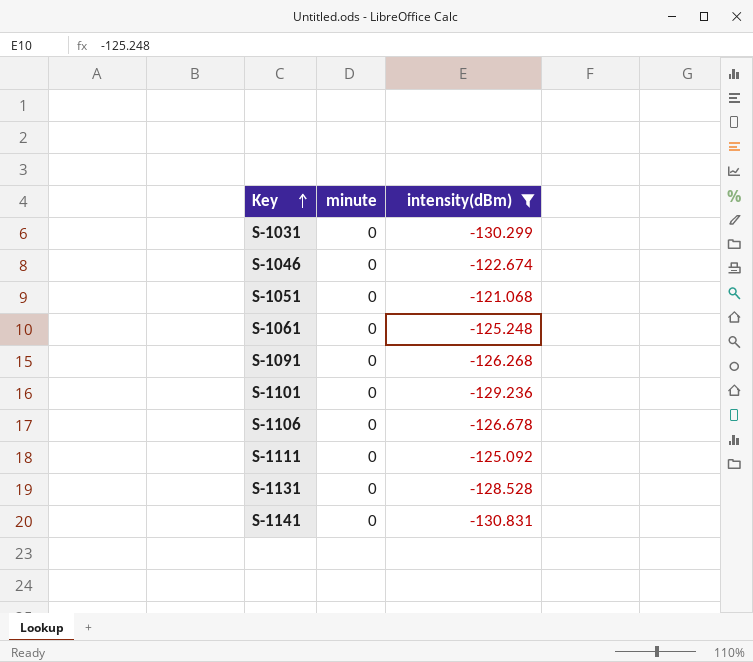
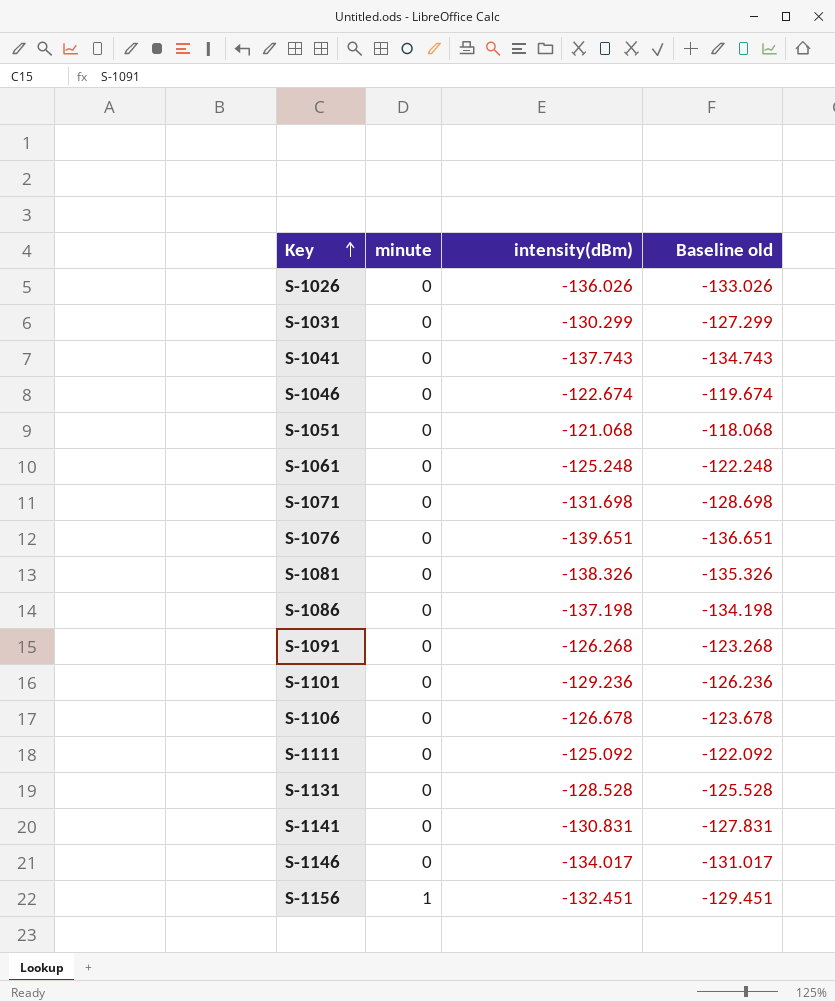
filter: intensity(dBm) >= -130.831 -> none
column Baseline old | formula: none -> [intensity(dBm)] + 3

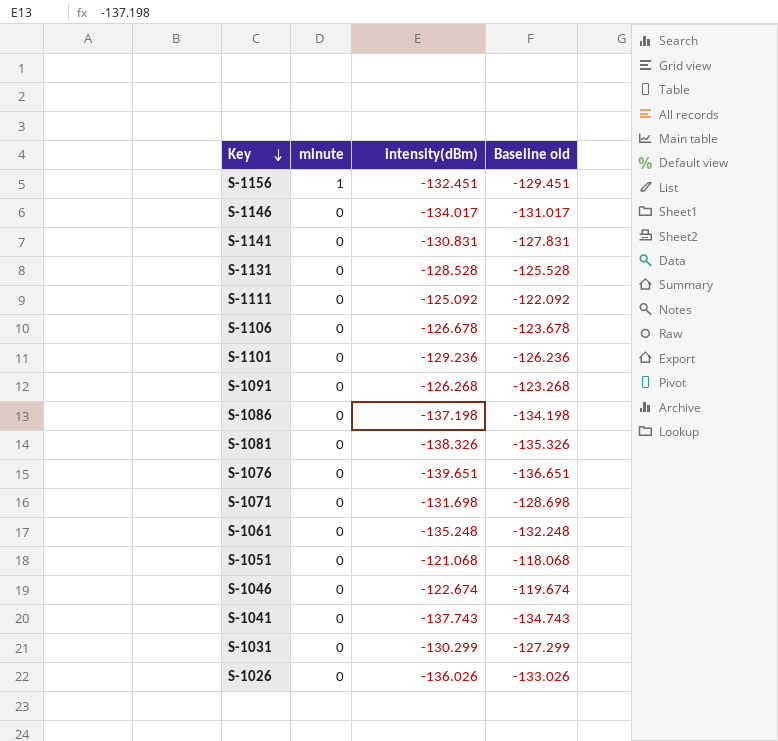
row order: Key ascending -> Key descending
S-1061 | intensity(dBm): -125.248 -> -135.248
S-1061 | Baseline old: -122.248 -> -132.248

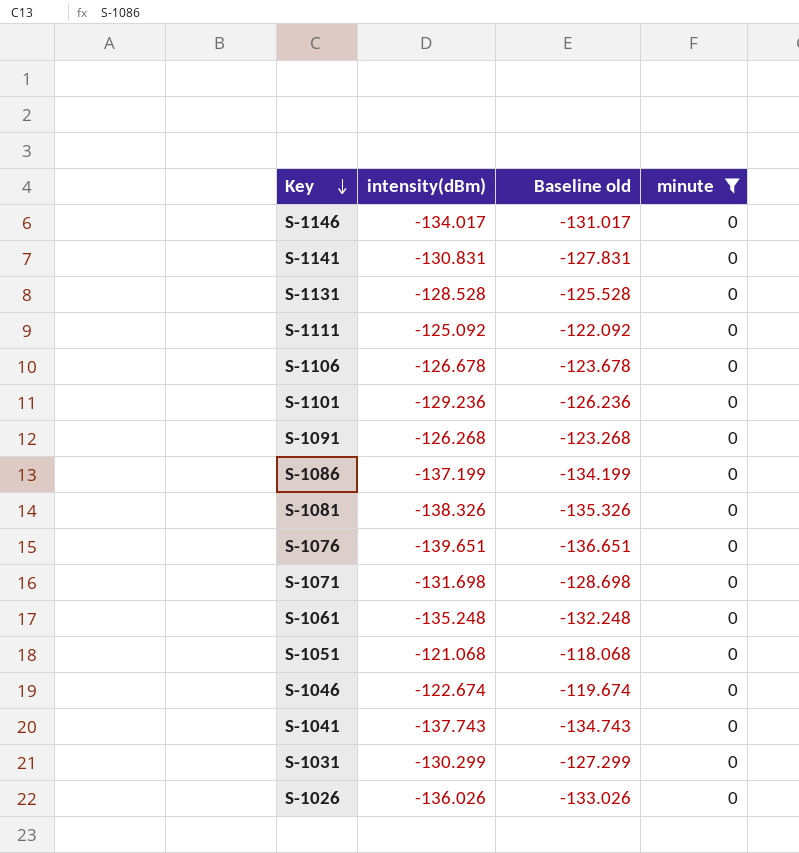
filter: none -> minute = 0
column minute | position: 2 -> 4
S-1086 | intensity(dBm): -137.198 -> -137.199
S-1086 | Baseline old: -134.198 -> -134.199

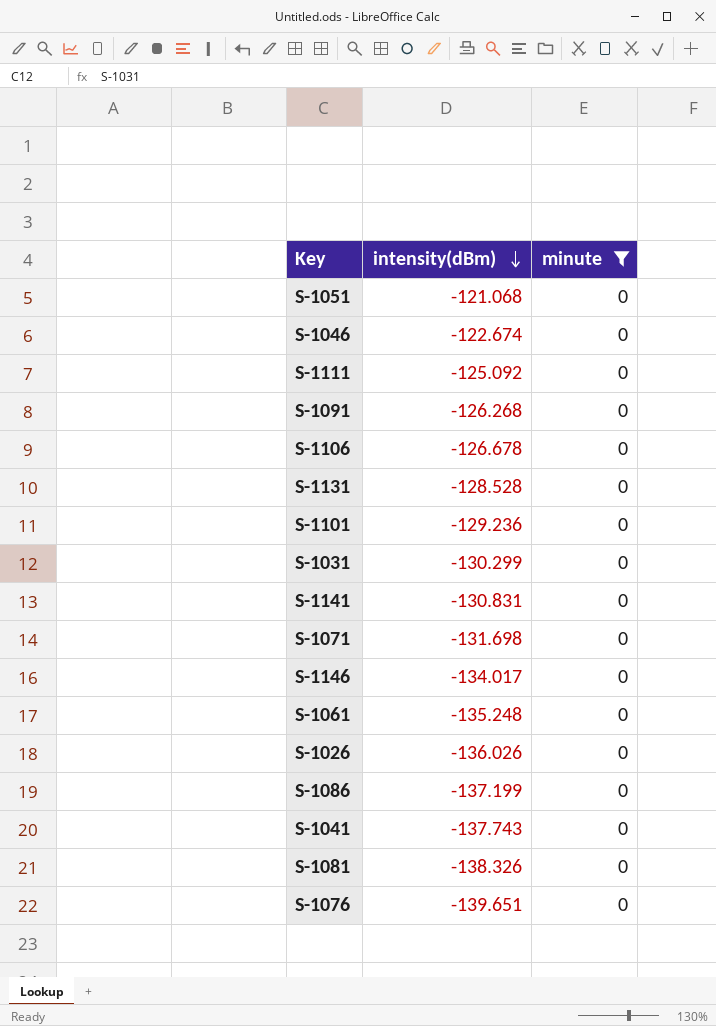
row order: Key descending -> intensity(dBm) descending
column Baseline old | formula: [intensity(dBm)] + 3 -> none

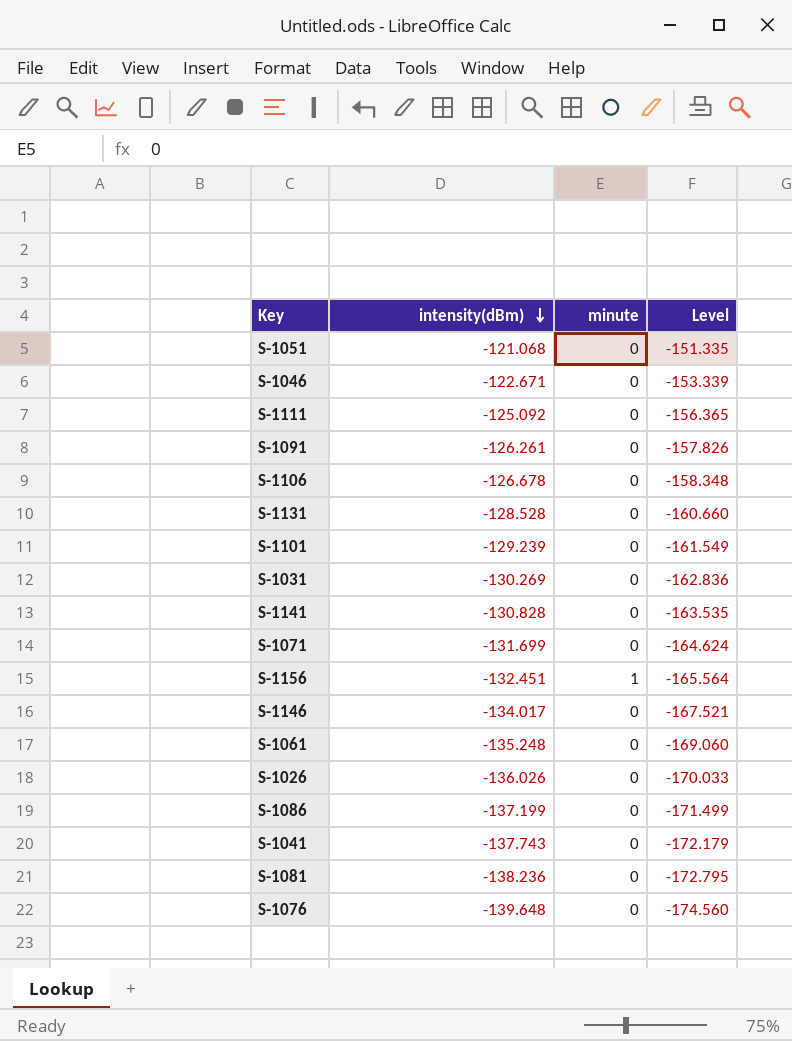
filter: minute = 0 -> none
column Level | formula: none -> [intensity(dBm)] * 1.25
S-1046 | intensity(dBm): -122.674 -> -122.671
S-1091 | intensity(dBm): -126.268 -> -126.261
S-1101 | intensity(dBm): -129.236 -> -129.239
S-1031 | intensity(dBm): -130.299 -> -130.269
S-1141 | intensity(dBm): -130.831 -> -130.828
S-1071 | intensity(dBm): -131.698 -> -131.699
S-1081 | intensity(dBm): -138.326 -> -138.236
S-1076 | intensity(dBm): -139.651 -> -139.648

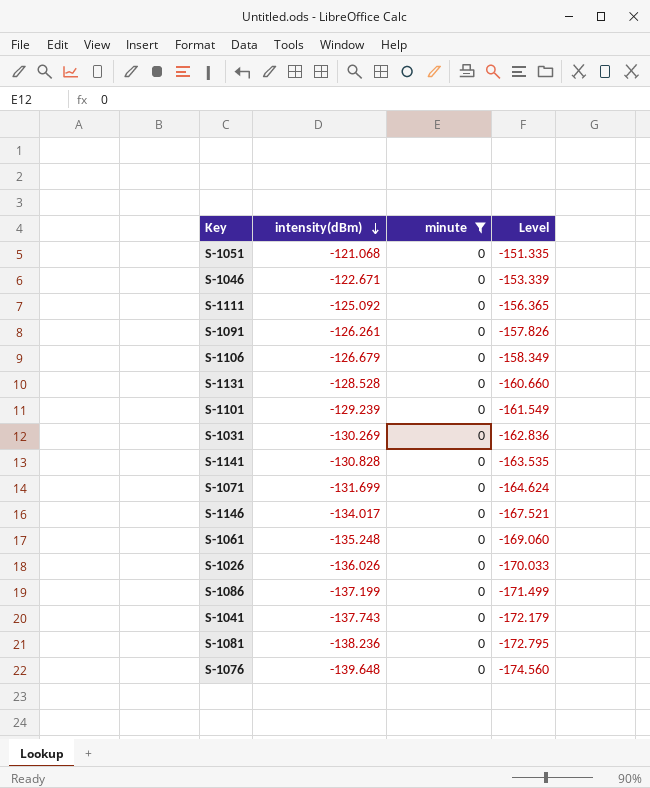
filter: none -> minute = 0
S-1106 | intensity(dBm): -126.678 -> -126.679
S-1106 | Level: -158.348 -> -158.349

